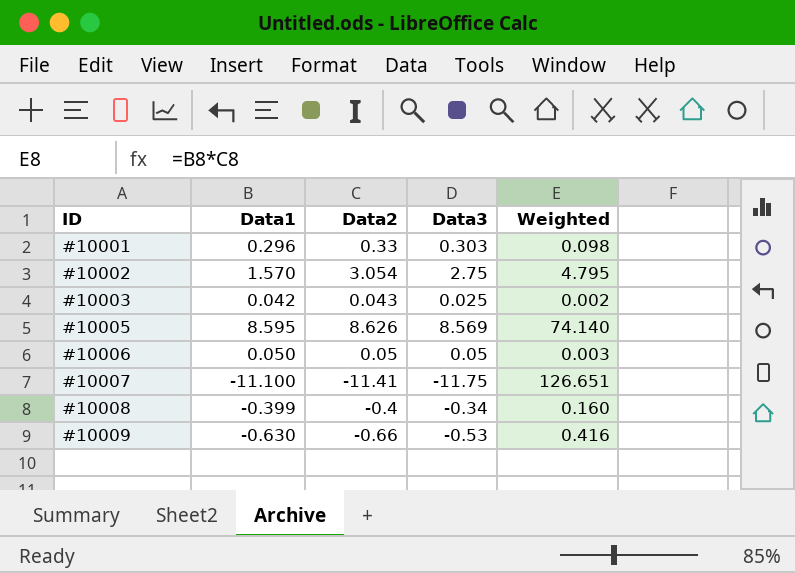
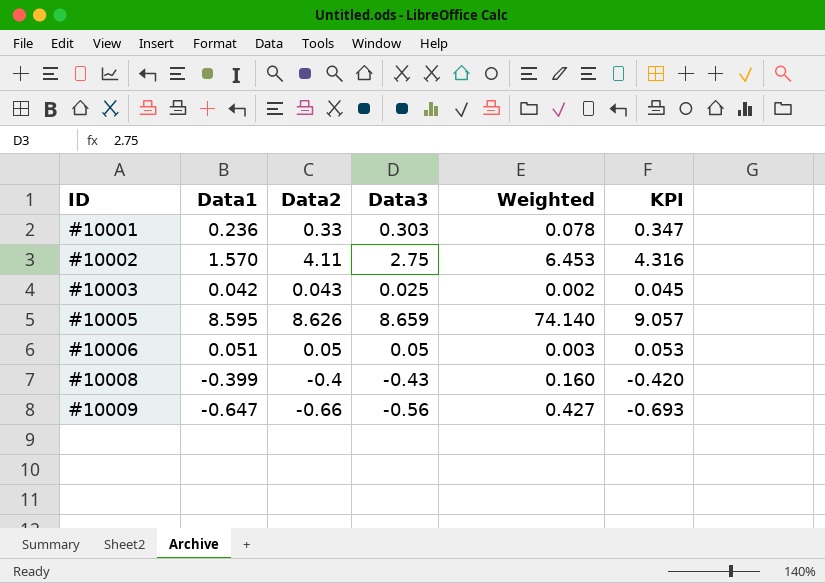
column KPI | formula: none -> [Data2] * 1.05
row #10007: -11.100 | -11.41 | -11.75 | 126.651 -> none
#10001 | Data1: 0.296 -> 0.236
#10001 | Weighted: 0.098 -> 0.078
#10002 | Data2: 3.054 -> 4.11
#10002 | Weighted: 4.795 -> 6.453
#10005 | Data3: 8.569 -> 8.659
#10006 | Data1: 0.050 -> 0.051
#10008 | Data3: -0.34 -> -0.43
#10009 | Data1: -0.630 -> -0.647
#10009 | Data3: -0.53 -> -0.56
#10009 | Weighted: 0.416 -> 0.427

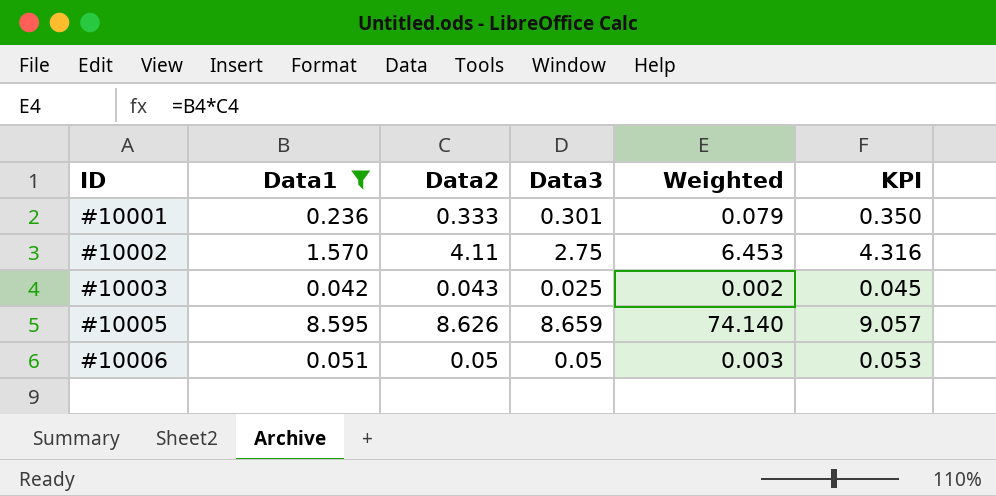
filter: none -> Data1 >= 0.042
#10001 | Data2: 0.33 -> 0.333
#10001 | Data3: 0.303 -> 0.301
#10001 | Weighted: 0.078 -> 0.079
#10001 | KPI: 0.347 -> 0.350

